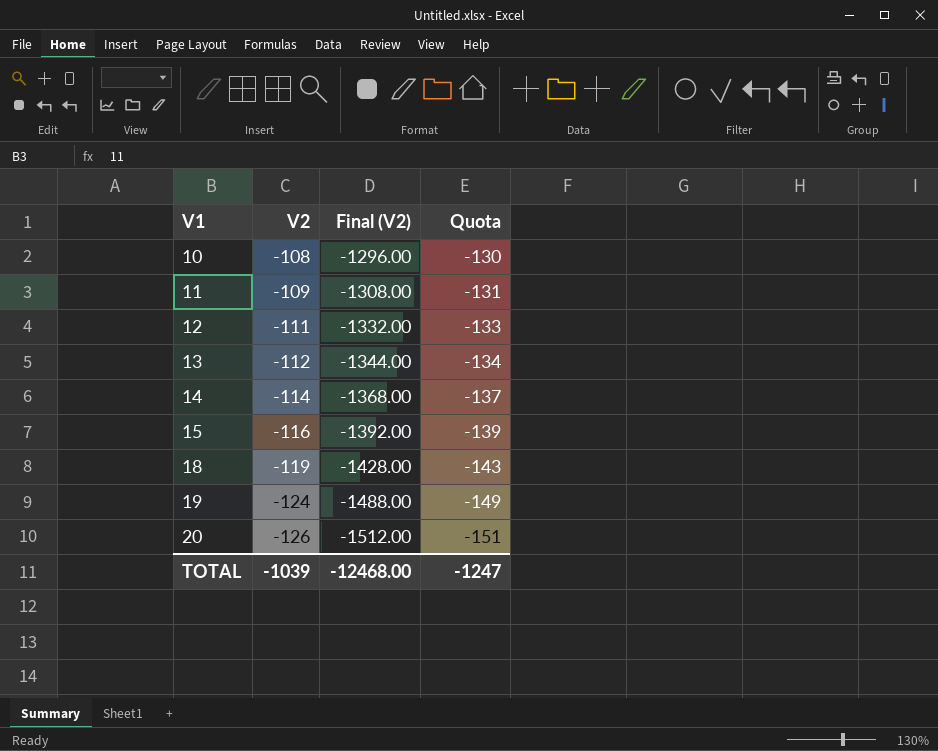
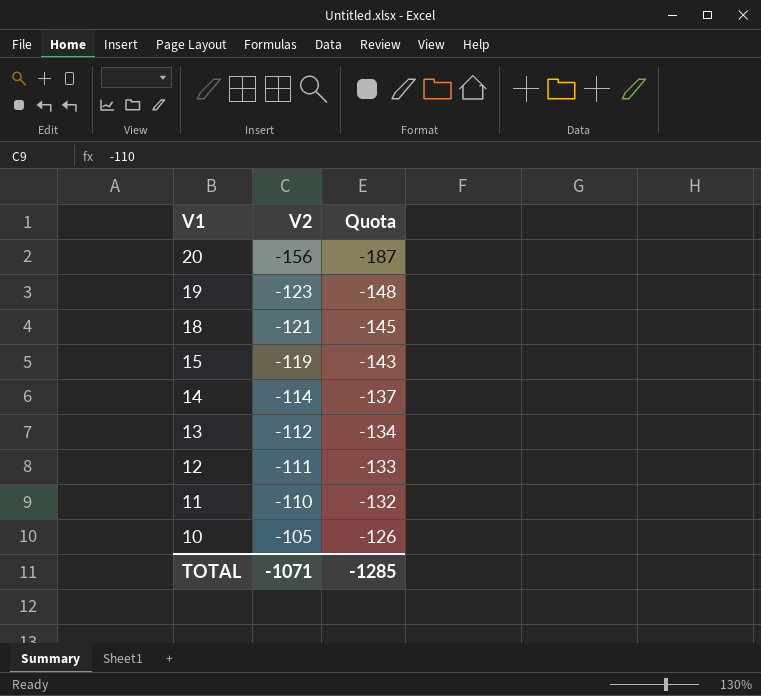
row order: V1 ascending -> V1 descending
column Final (V2) | formula: [V2] * 12 -> none
20 | V2: -126 -> -156
20 | Quota: -151 -> -187
19 | V2: -124 -> -123
19 | Quota: -149 -> -148
18 | V2: -119 -> -121
18 | Quota: -143 -> -145
15 | V2: -116 -> -119
15 | Quota: -139 -> -143
11 | V2: -109 -> -110
11 | Quota: -131 -> -132
10 | V2: -108 -> -105
10 | Quota: -130 -> -126
TOTAL | V2: -1039 -> -1071
TOTAL | Quota: -1247 -> -1285

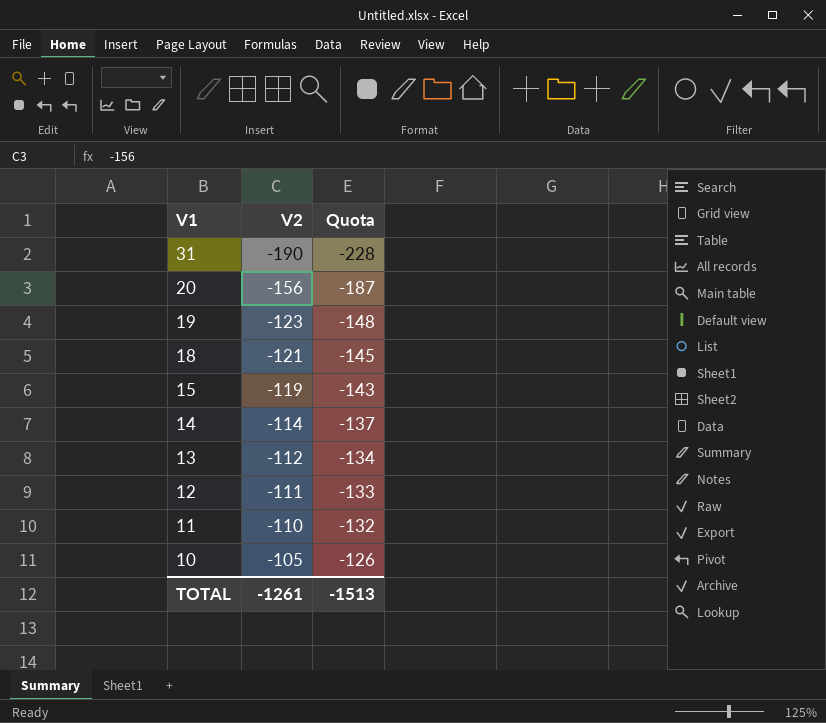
row 31: none -> -190 | -228
TOTAL | V2: -1071 -> -1261
TOTAL | Quota: -1285 -> -1513

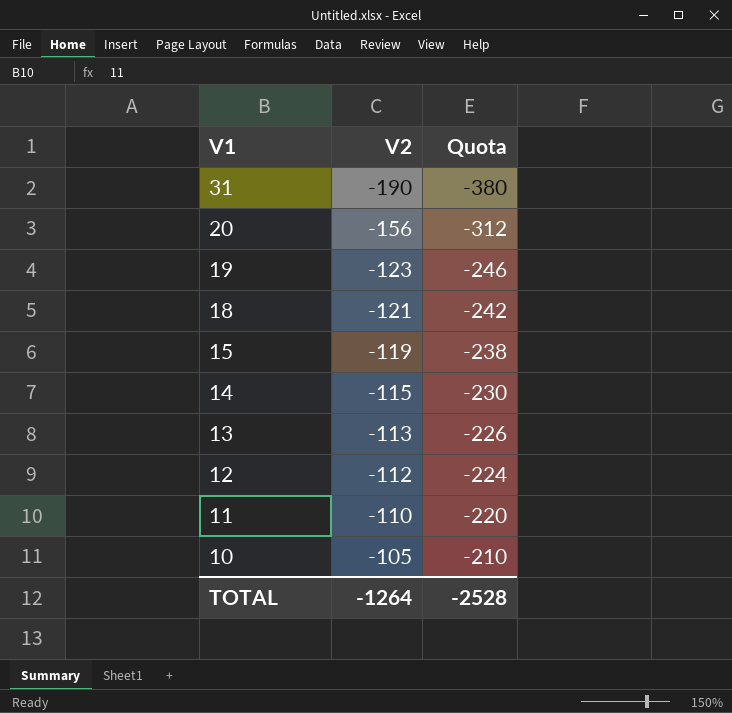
column Quota | formula: [V2] * 1.2 -> [V2] * 2
14 | V2: -114 -> -115
13 | V2: -112 -> -113
12 | V2: -111 -> -112
TOTAL | V2: -1261 -> -1264
TOTAL | Quota: -1513 -> -2528

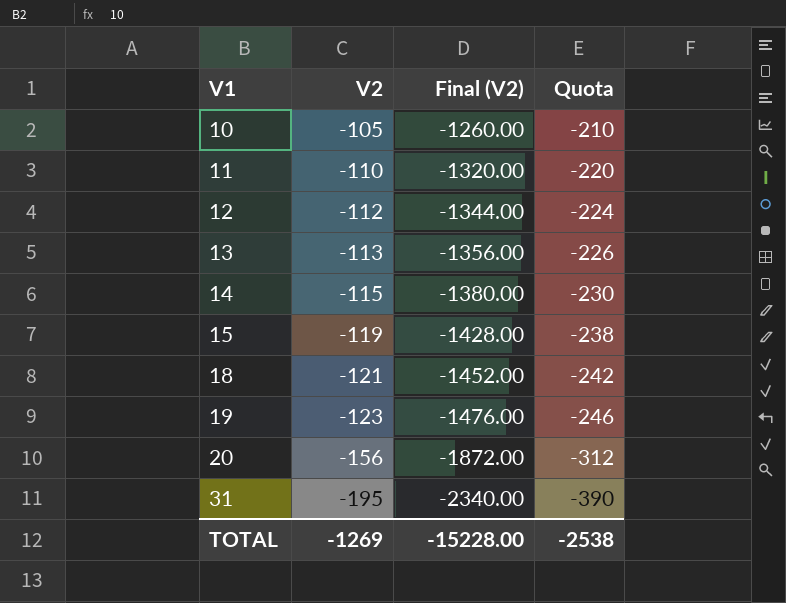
row order: V1 descending -> V1 ascending
column Final (V2) | formula: none -> [V2] * 12
31 | V2: -190 -> -195
31 | Quota: -380 -> -390
TOTAL | V2: -1264 -> -1269
TOTAL | Quota: -2528 -> -2538

